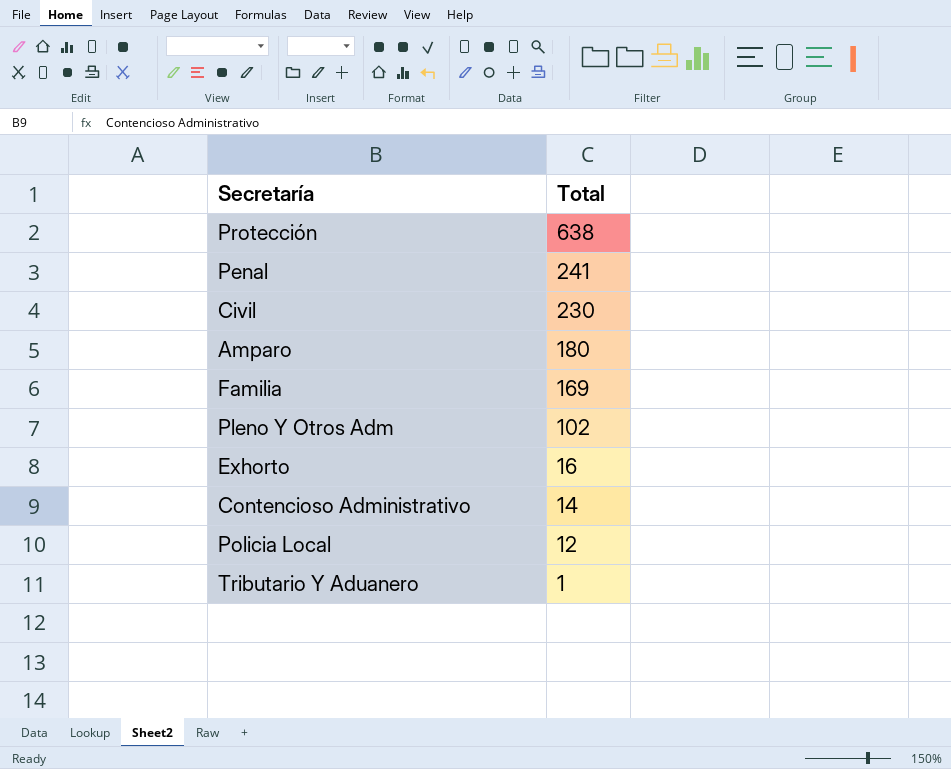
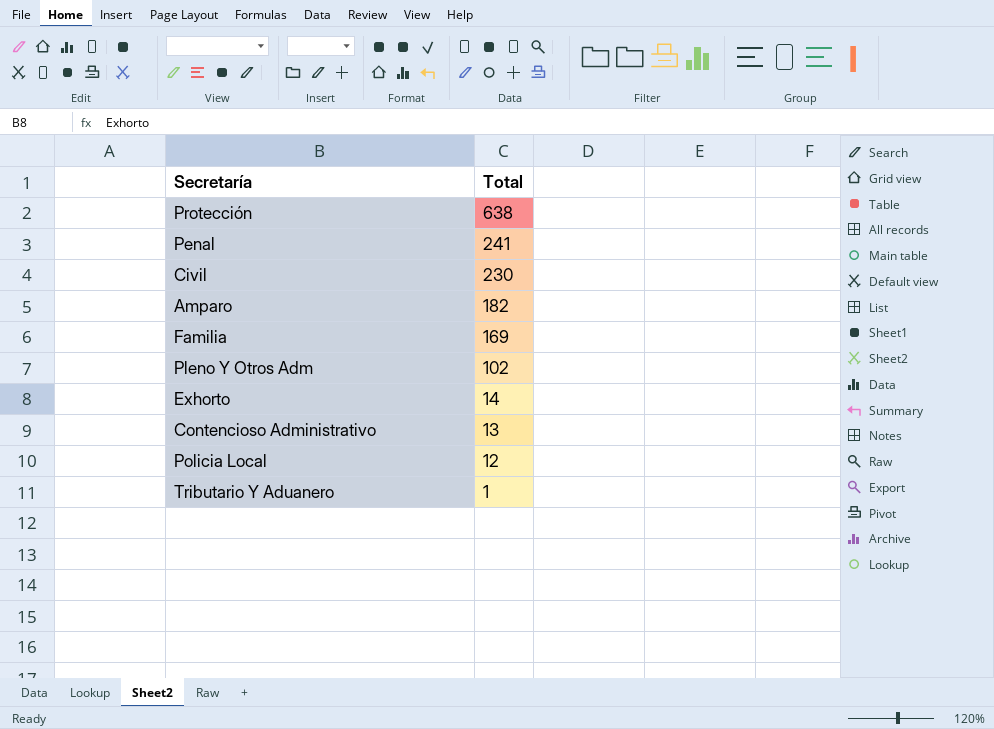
Amparo | Total: 180 -> 182
Exhorto | Total: 16 -> 14
Contencioso Administrativo | Total: 14 -> 13

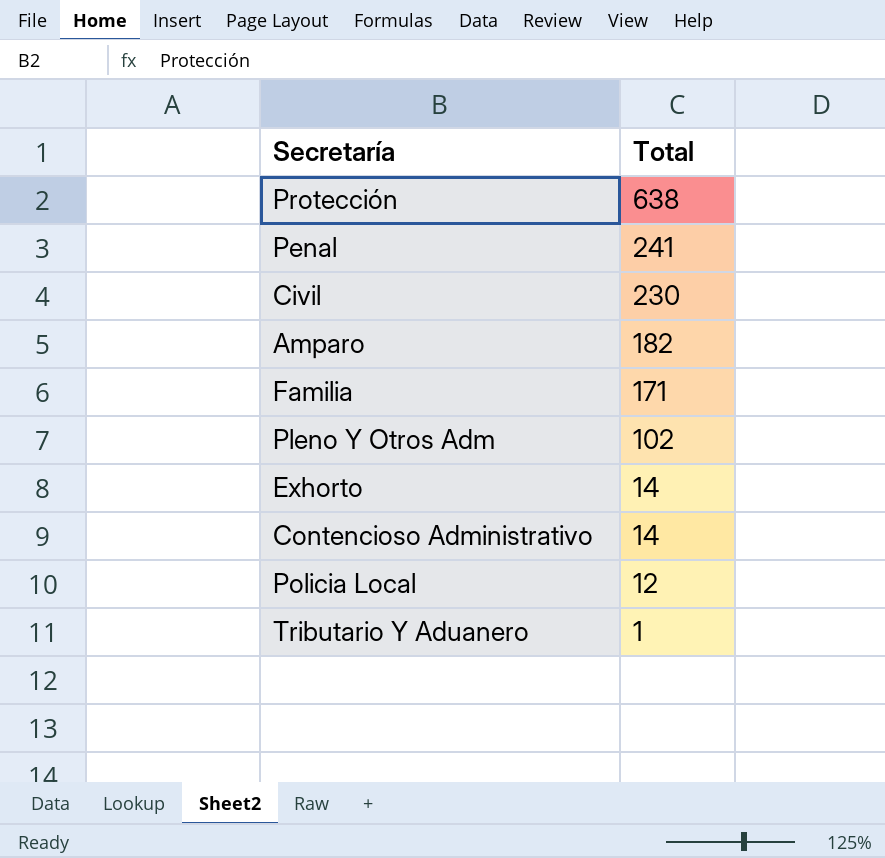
Familia | Total: 169 -> 171
Contencioso Administrativo | Total: 13 -> 14

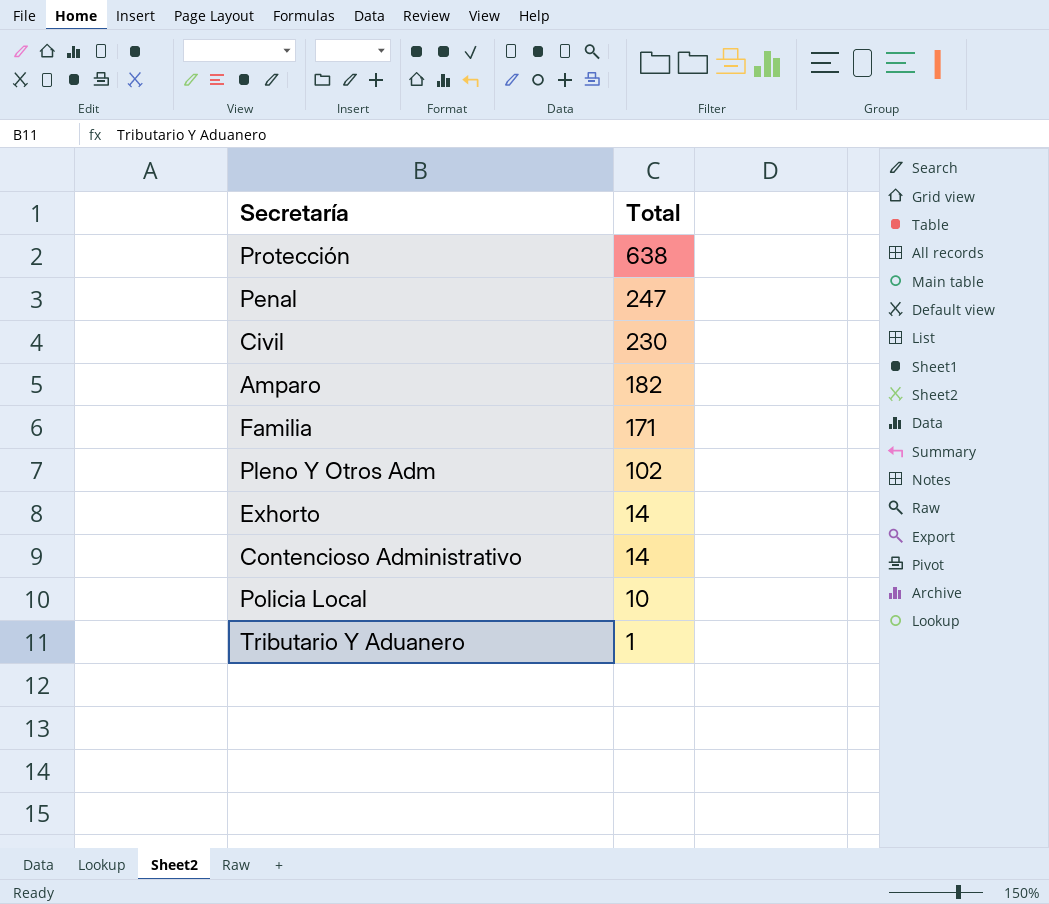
Penal | Total: 241 -> 247
Policia Local | Total: 12 -> 10

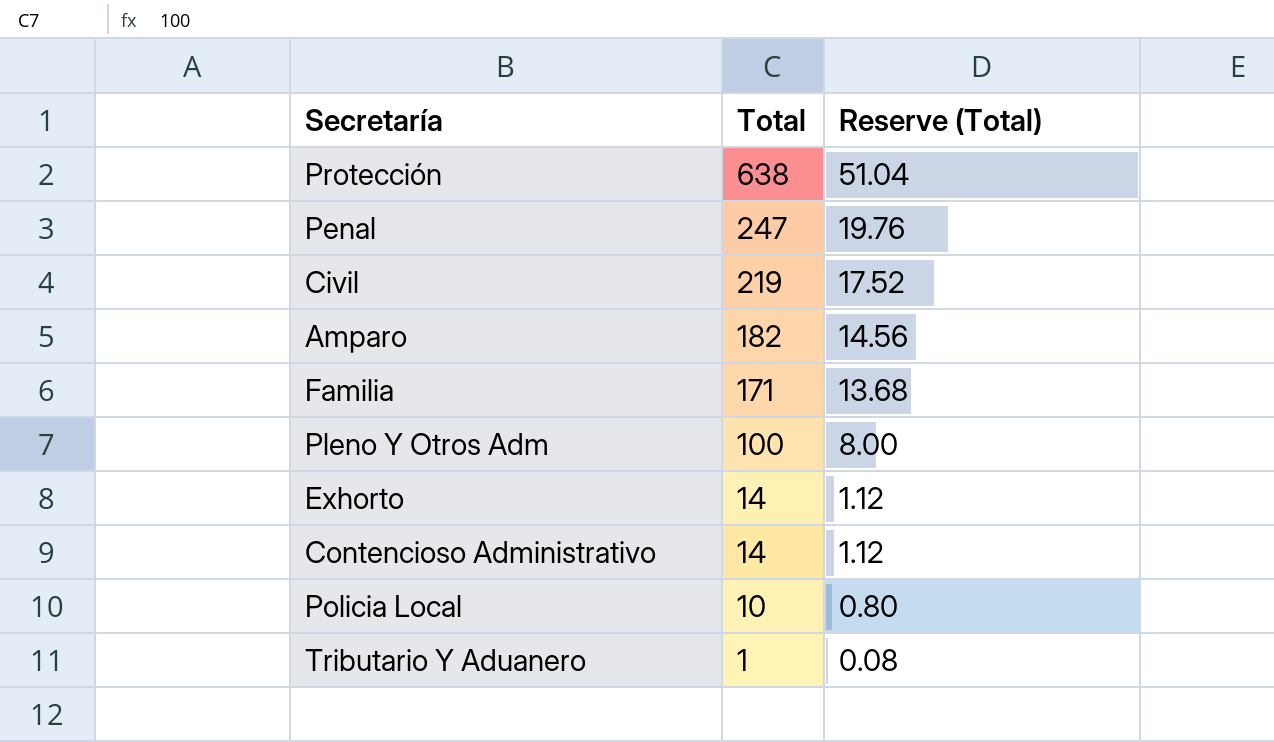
column Reserve (Total) | formula: none -> [Total] * 0.08
Civil | Total: 230 -> 219
Pleno Y Otros Adm | Total: 102 -> 100

